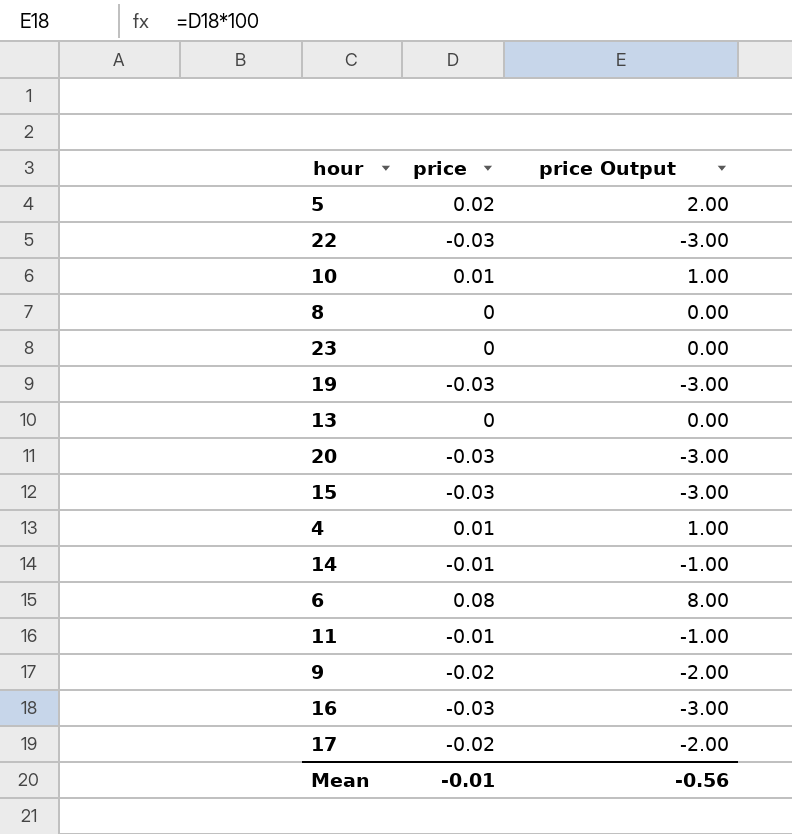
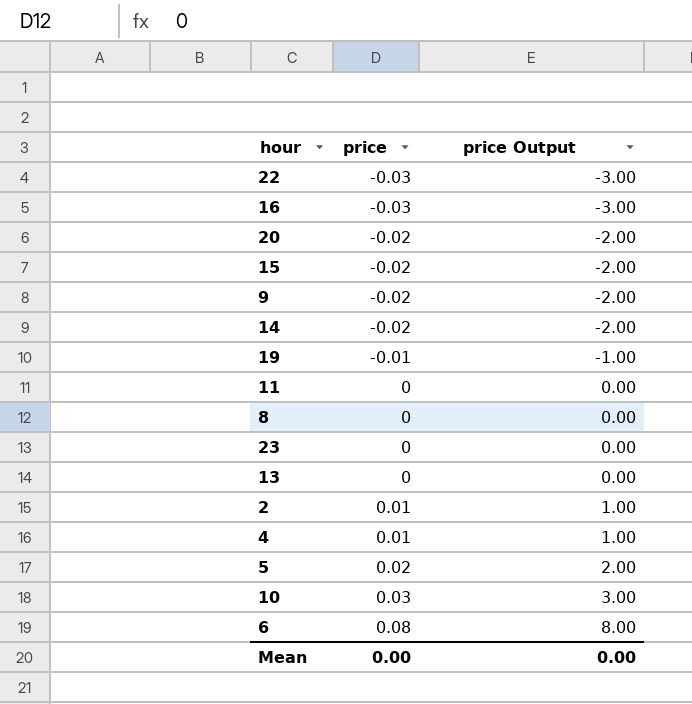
row order: none -> price ascending
row 17: -0.02 | -2.00 -> none
20 | price: -0.03 -> -0.02
20 | price Output: -3.00 -> -2.00
15 | price: -0.03 -> -0.02
15 | price Output: -3.00 -> -2.00
14 | price: -0.01 -> -0.02
14 | price Output: -1.00 -> -2.00
19 | price: -0.03 -> -0.01
19 | price Output: -3.00 -> -1.00
11 | price: -0.01 -> 0
11 | price Output: -1.00 -> 0.00
row 2: none -> 0.01 | 1.00
10 | price: 0.01 -> 0.03
10 | price Output: 1.00 -> 3.00
Mean | price: -0.01 -> 0.00
Mean | price Output: -0.56 -> 0.00

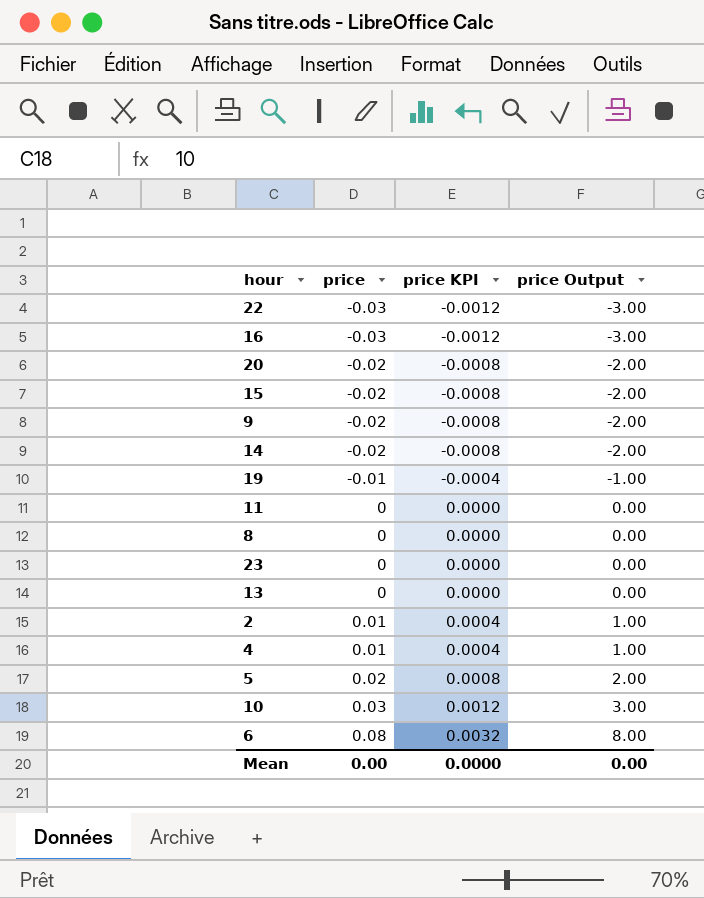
column price KPI | formula: none -> [price] * 0.04

